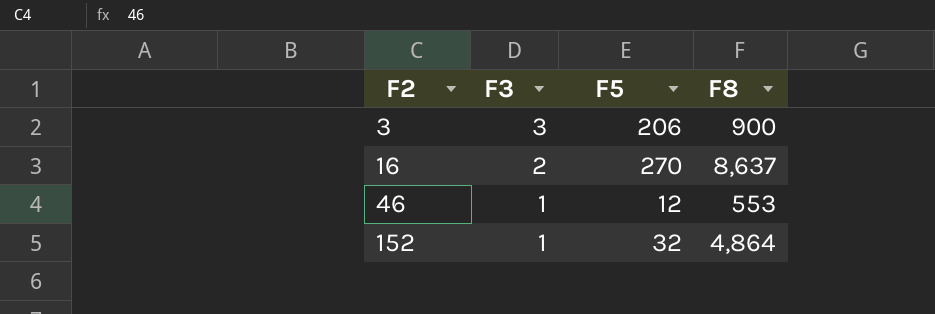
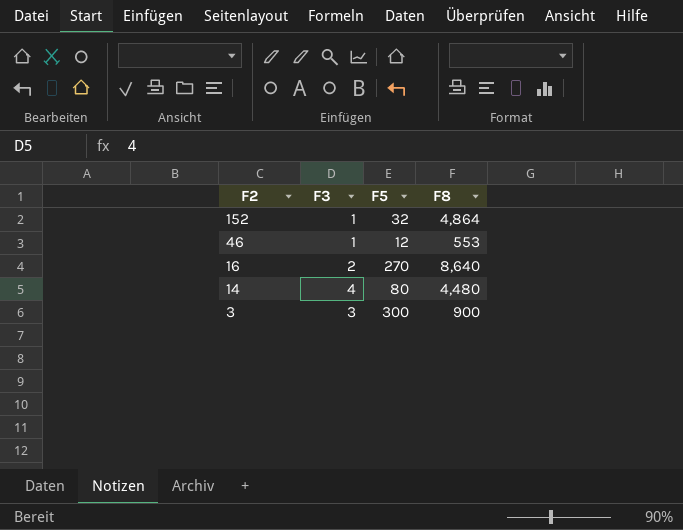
row order: F2 ascending -> F2 descending
16 | F8: 8,637 -> 8,640
row 14: none -> 4 | 80 | 4,480
3 | F5: 206 -> 300

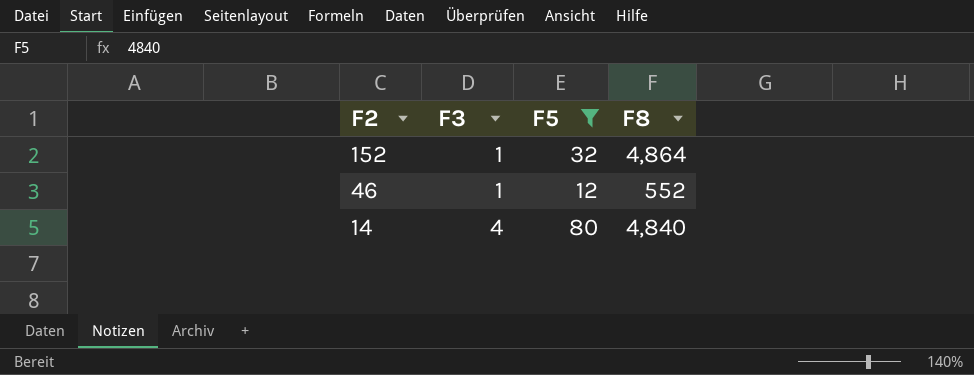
filter: none -> F5 <= 80
46 | F8: 553 -> 552
14 | F8: 4,480 -> 4,840

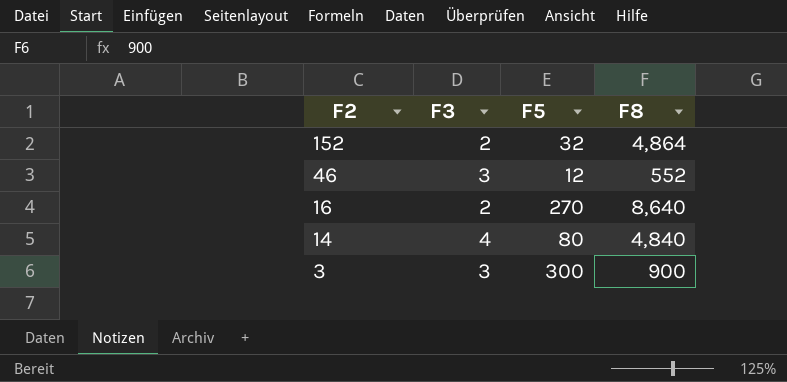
filter: F5 <= 80 -> none
152 | F3: 1 -> 2
46 | F3: 1 -> 3

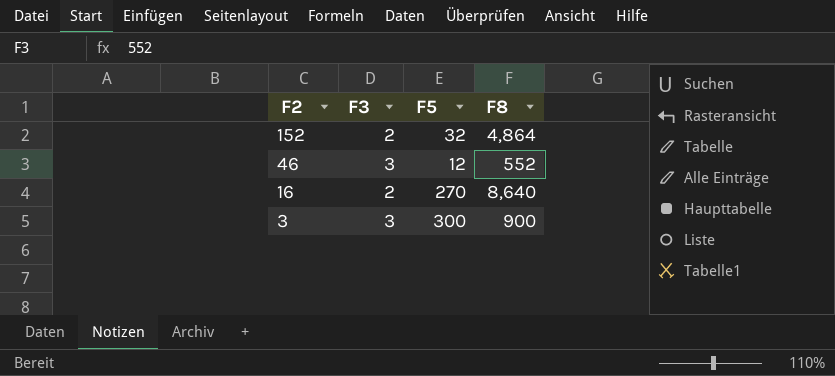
row 14: 4 | 80 | 4,840 -> none

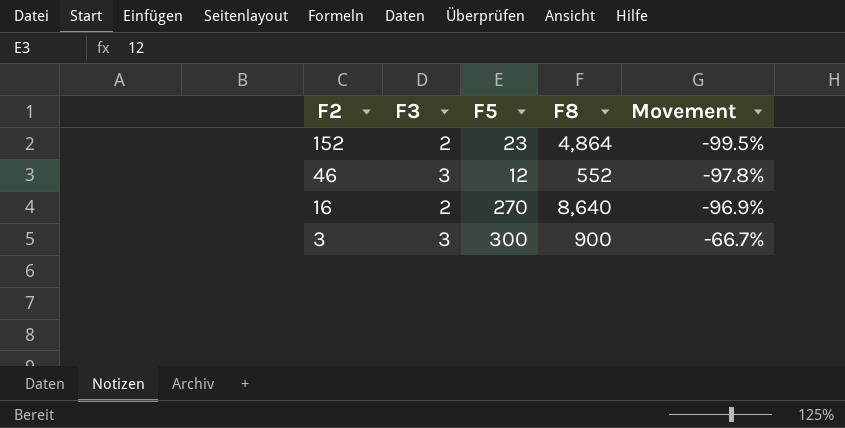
column Movement | formula: none -> ([F5] - [F8]) / [F8]
152 | F5: 32 -> 23

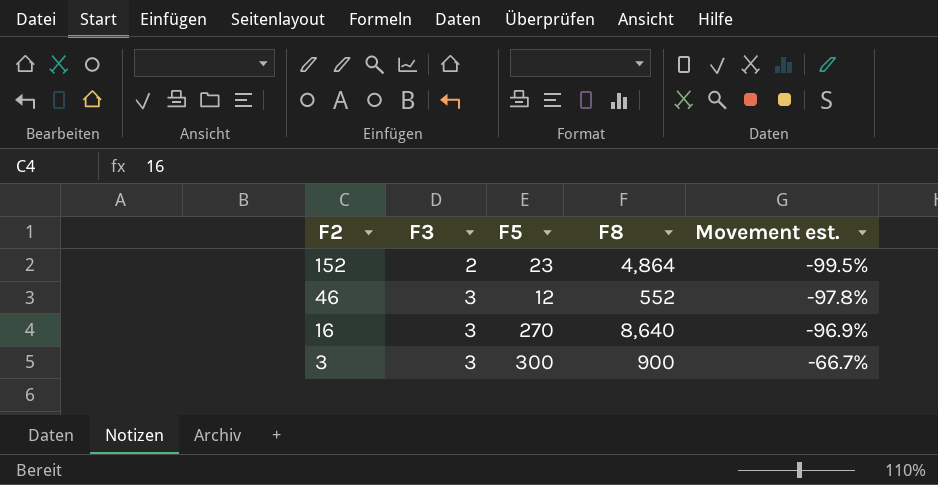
column name: Movement -> Movement est.
16 | F3: 2 -> 3

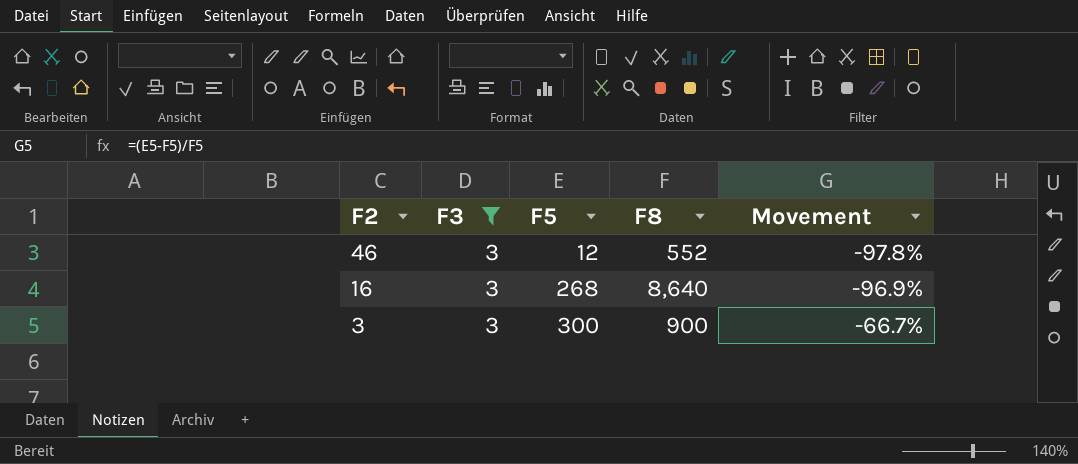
filter: none -> F3 = 3
column name: Movement est. -> Movement
16 | F5: 270 -> 268

